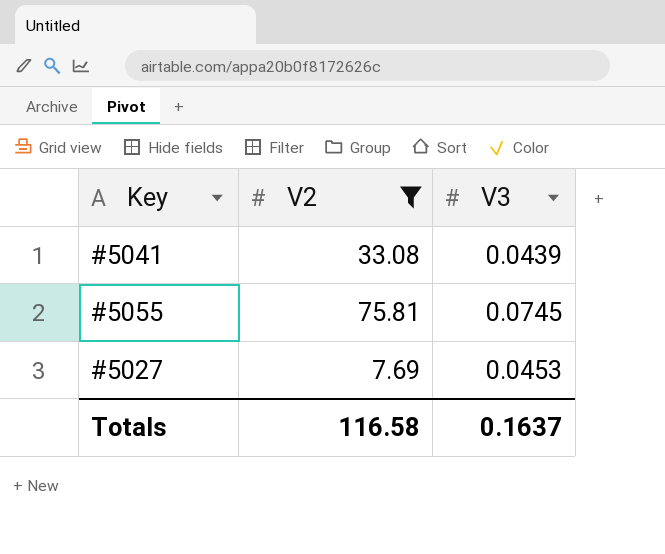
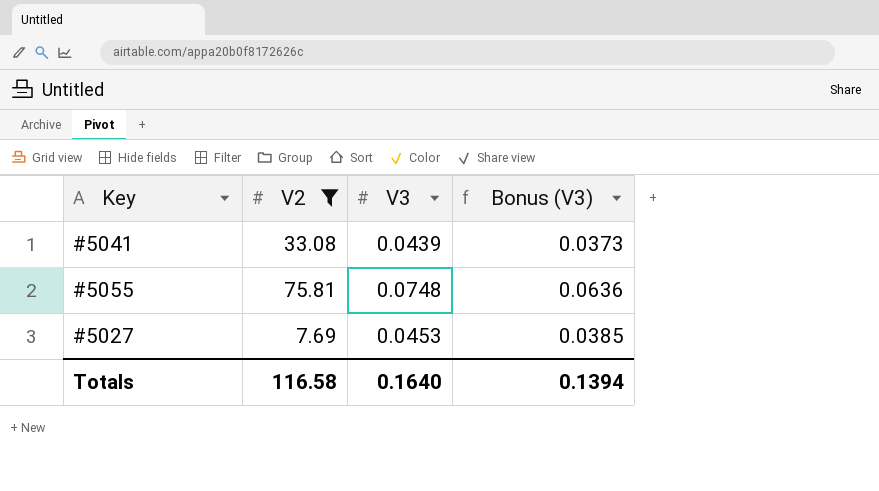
column Bonus (V3) | formula: none -> [V3] * 0.85
#5055 | V3: 0.0745 -> 0.0748
Totals | V3: 0.1637 -> 0.1640

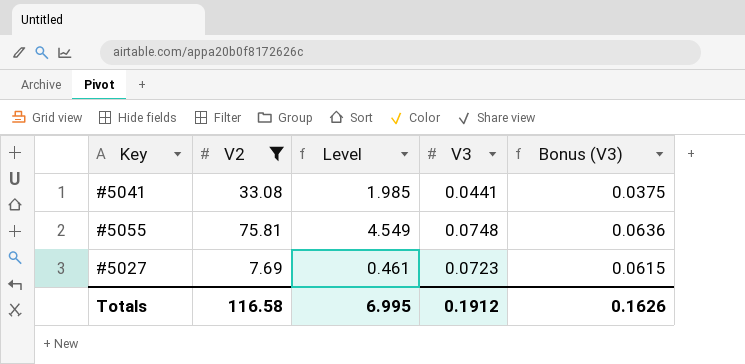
column Level | formula: none -> [V2] * 0.06
#5041 | V3: 0.0439 -> 0.0441
#5041 | Bonus (V3): 0.0373 -> 0.0375
#5027 | V3: 0.0453 -> 0.0723
#5027 | Bonus (V3): 0.0385 -> 0.0615
Totals | V3: 0.1640 -> 0.1912
Totals | Bonus (V3): 0.1394 -> 0.1626

